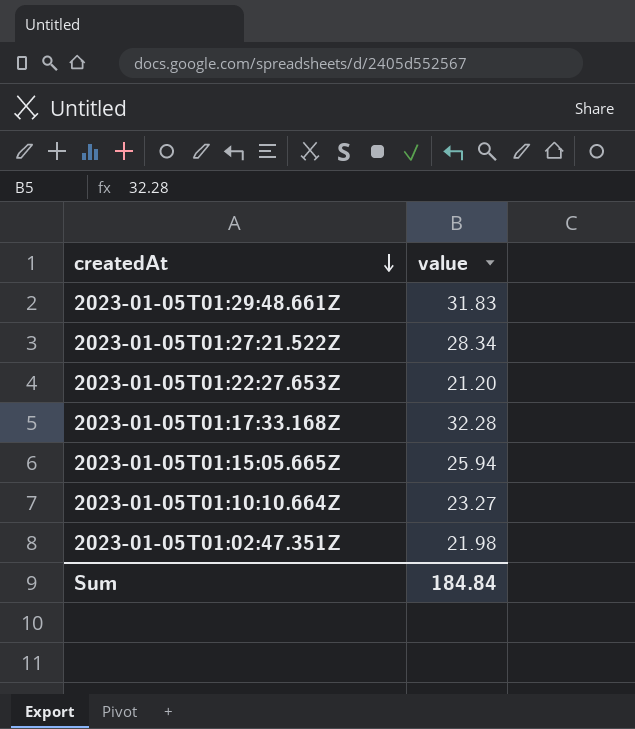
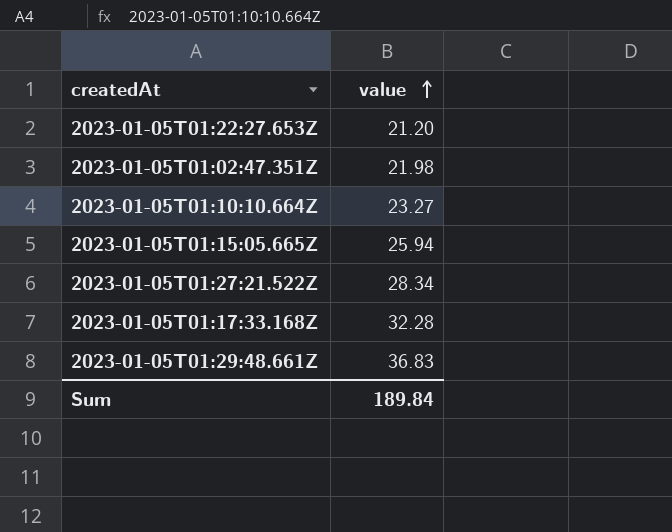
row order: createdAt descending -> value ascending
2023-01-05T01:29:48.661Z | value: 31.83 -> 36.83
Sum | value: 184.84 -> 189.84

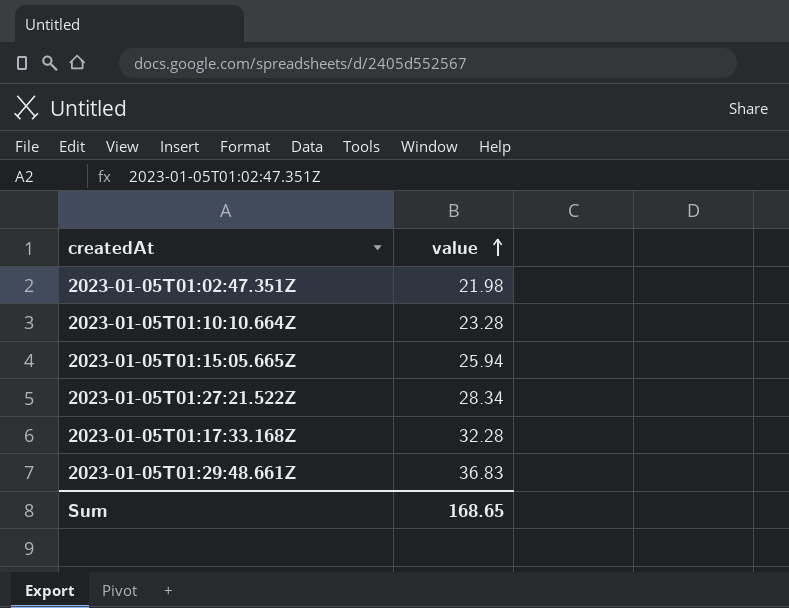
row 2023-01-05T01:22:27.653Z: 21.20 -> none
2023-01-05T01:10:10.664Z | value: 23.27 -> 23.28
Sum | value: 189.84 -> 168.65

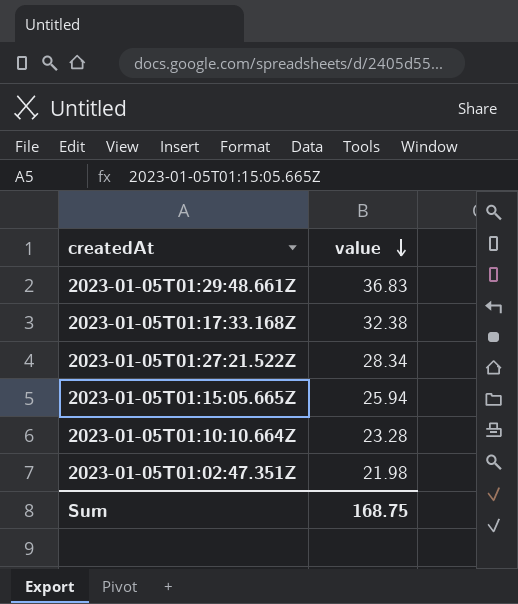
row order: value ascending -> value descending
2023-01-05T01:17:33.168Z | value: 32.28 -> 32.38
Sum | value: 168.65 -> 168.75

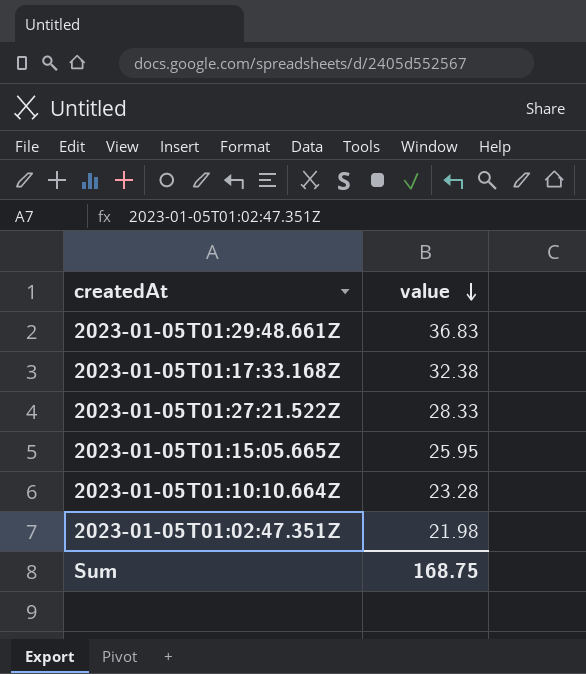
2023-01-05T01:27:21.522Z | value: 28.34 -> 28.33
2023-01-05T01:15:05.665Z | value: 25.94 -> 25.95

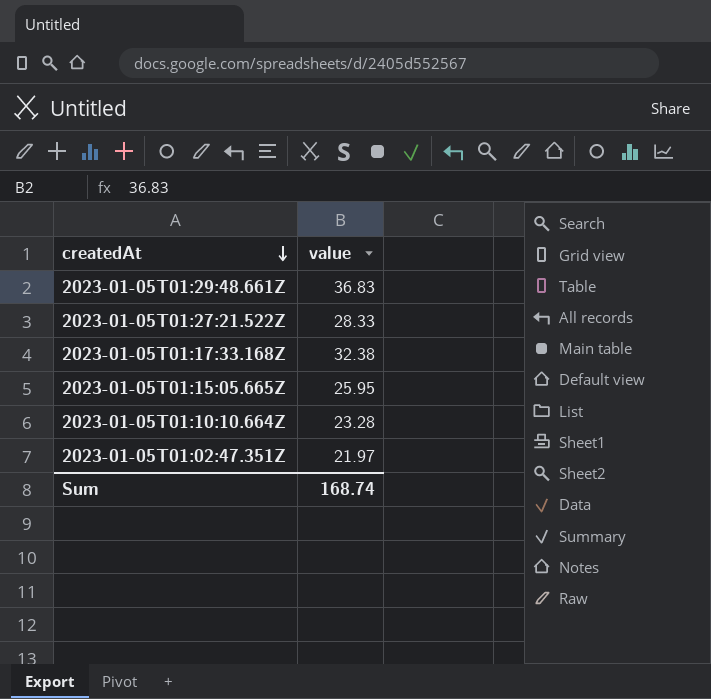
row order: value descending -> createdAt descending
2023-01-05T01:02:47.351Z | value: 21.98 -> 21.97
Sum | value: 168.75 -> 168.74

